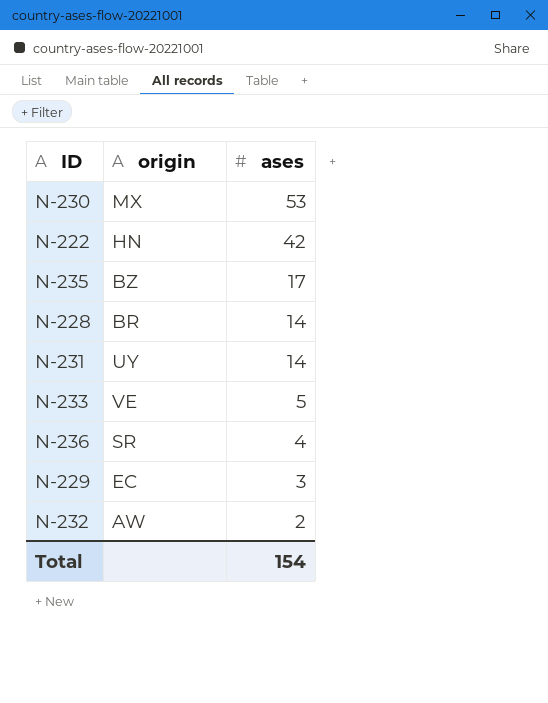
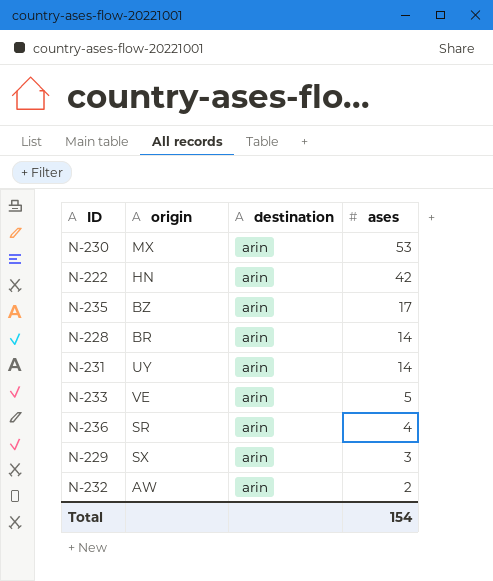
column destination | position: none -> 3
N-229 | origin: EC -> SX

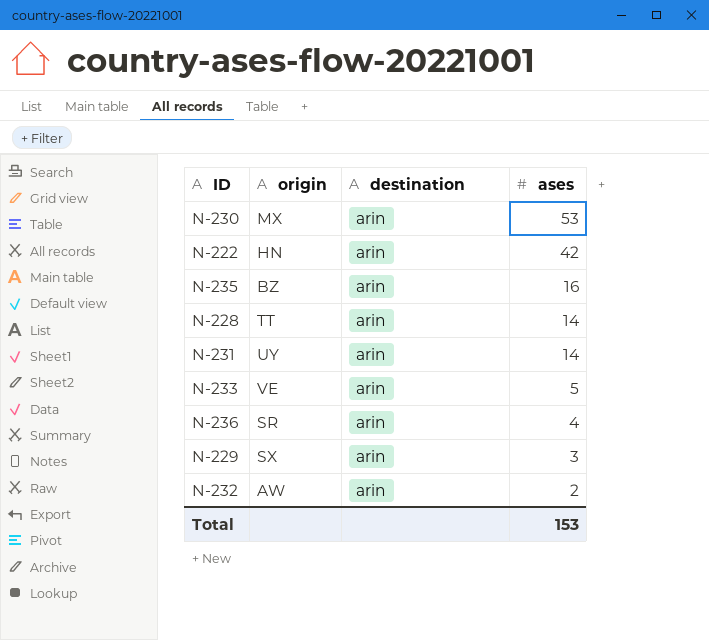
N-235 | ases: 17 -> 16
N-228 | origin: BR -> TT
Total | ases: 154 -> 153

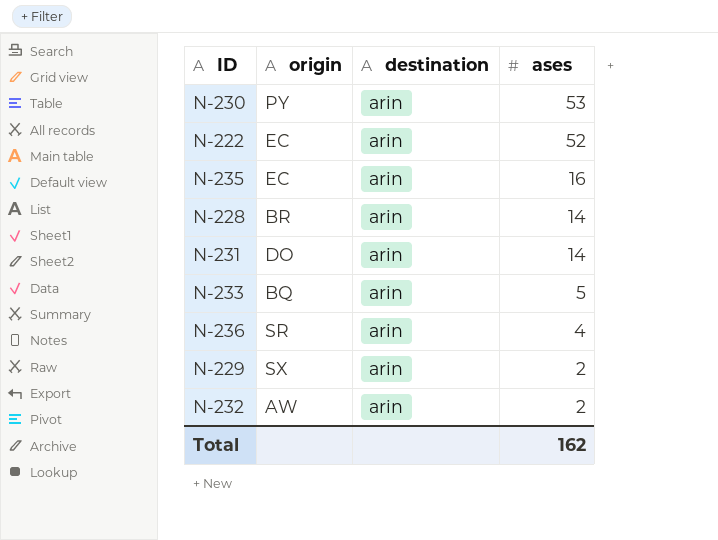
N-230 | origin: MX -> PY
N-222 | origin: HN -> EC
N-222 | ases: 42 -> 52
N-235 | origin: BZ -> EC
N-228 | origin: TT -> BR
N-231 | origin: UY -> DO
N-233 | origin: VE -> BQ
N-229 | ases: 3 -> 2
Total | ases: 153 -> 162

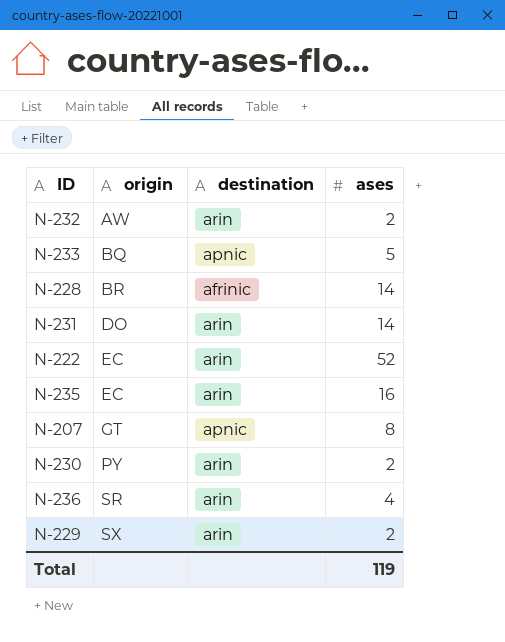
row order: ases descending -> origin ascending
N-233 | destination: arin -> apnic
N-228 | destination: arin -> afrinic
row N-207: none -> GT | apnic | 8
N-230 | ases: 53 -> 2
Total | ases: 162 -> 119

